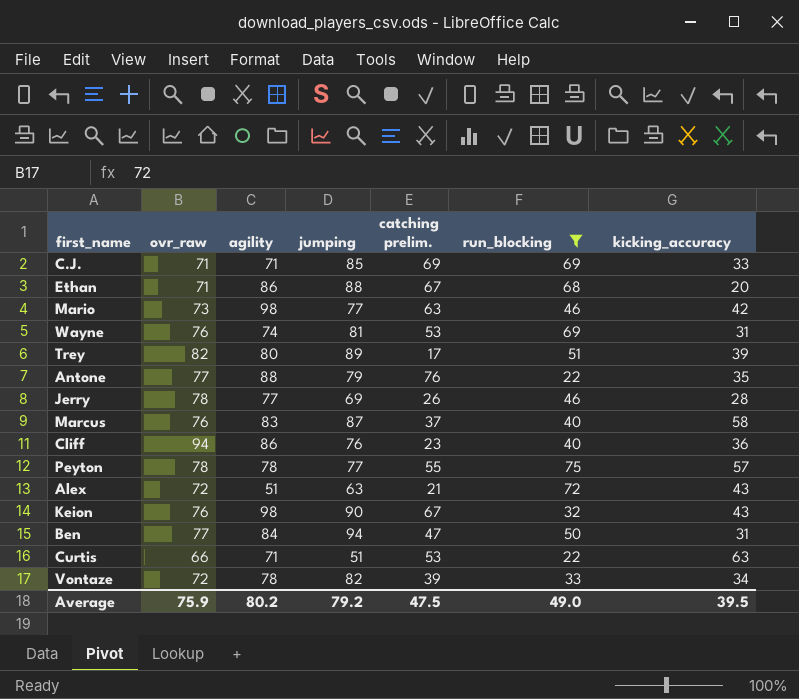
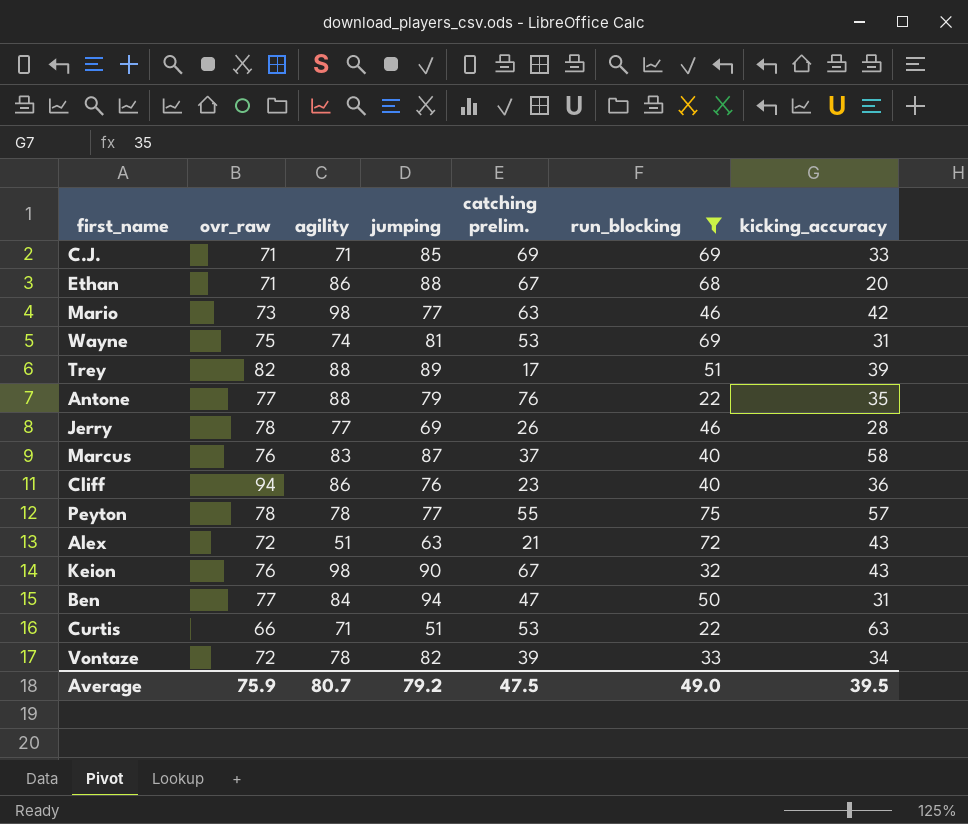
Wayne | ovr_raw: 76 -> 75
Trey | agility: 80 -> 88
Average | agility: 80.2 -> 80.7

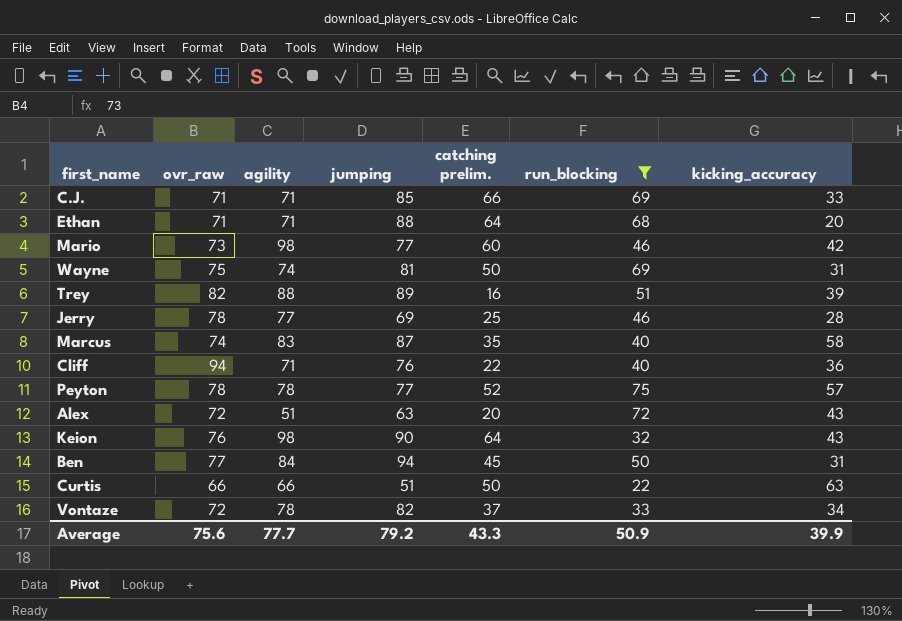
row Antone: 77 | 88 | 79 | 76 | 22 | 35 -> none
C.J. | catching prelim.: 69 -> 66
Ethan | agility: 86 -> 71
Ethan | catching prelim.: 67 -> 64
Mario | catching prelim.: 63 -> 60
Wayne | catching prelim.: 53 -> 50
Trey | catching prelim.: 17 -> 16
Jerry | catching prelim.: 26 -> 25
Marcus | ovr_raw: 76 -> 74
Marcus | catching prelim.: 37 -> 35
Cliff | agility: 86 -> 71
Cliff | catching prelim.: 23 -> 22
Peyton | catching prelim.: 55 -> 52
Alex | catching prelim.: 21 -> 20
Keion | catching prelim.: 67 -> 64
Ben | catching prelim.: 47 -> 45
Curtis | agility: 71 -> 66
Curtis | catching prelim.: 53 -> 50
Vontaze | catching prelim.: 39 -> 37
Average | ovr_raw: 75.9 -> 75.6
Average | agility: 80.7 -> 77.7
Average | catching prelim.: 47.5 -> 43.3
Average | run_blocking: 49.0 -> 50.9
Average | kicking_accuracy: 39.5 -> 39.9

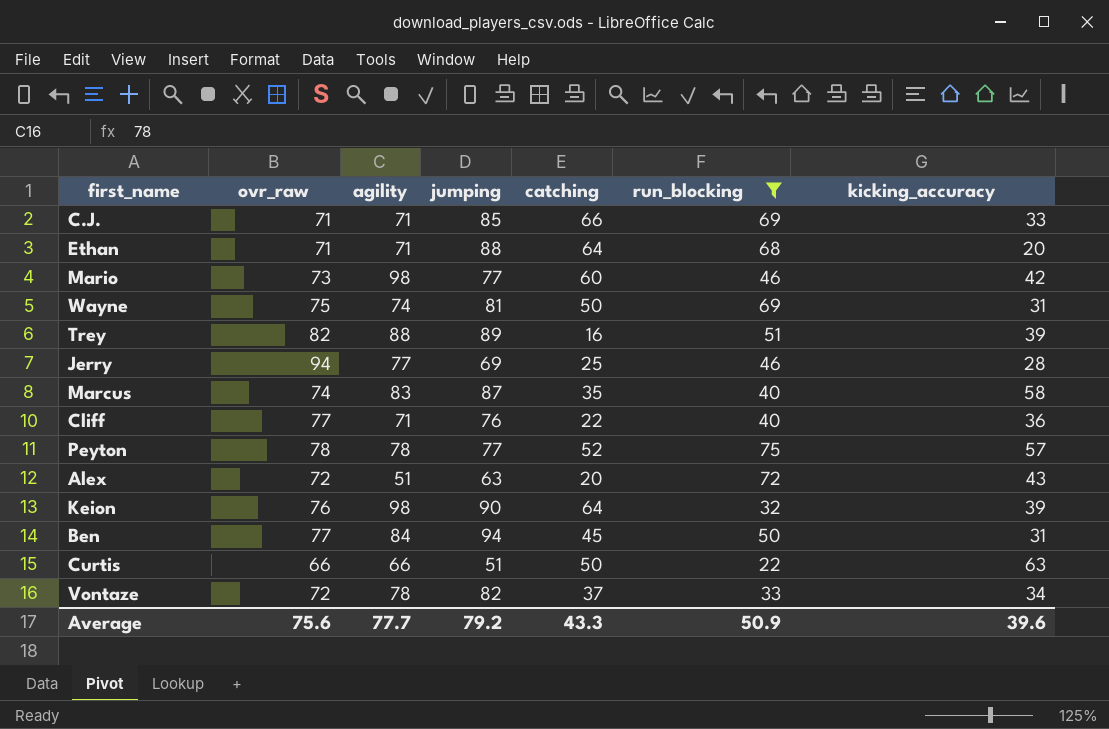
column name: catching prelim. -> catching
Jerry | ovr_raw: 78 -> 94
Cliff | ovr_raw: 94 -> 77
Keion | kicking_accuracy: 43 -> 39
Average | kicking_accuracy: 39.9 -> 39.6

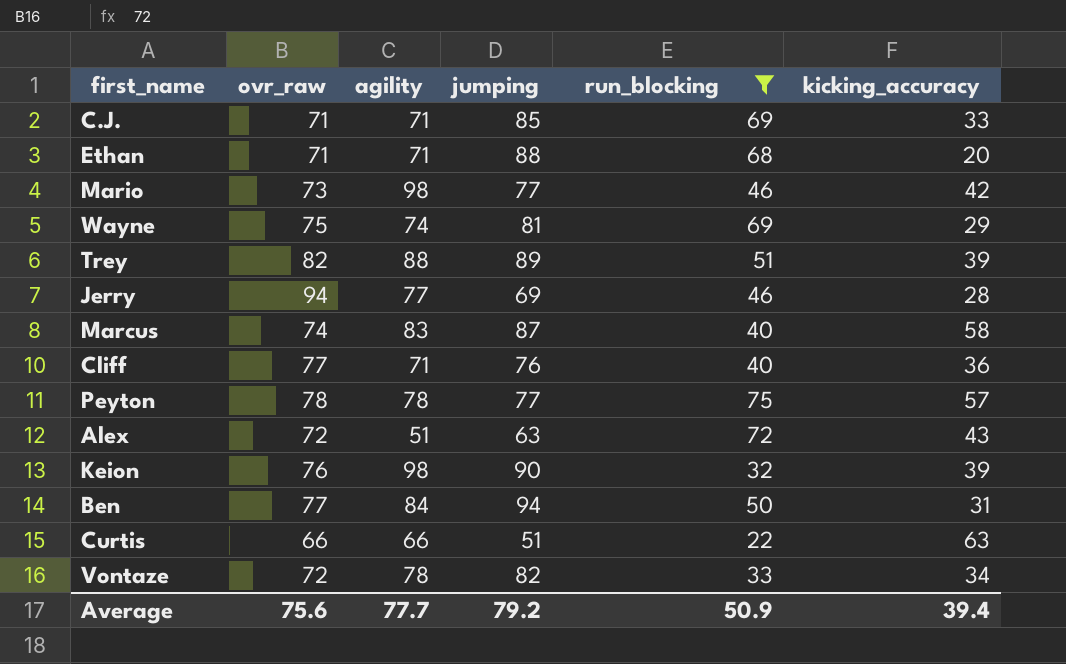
column catching | position: 5 -> none
Wayne | kicking_accuracy: 31 -> 29
Average | kicking_accuracy: 39.6 -> 39.4

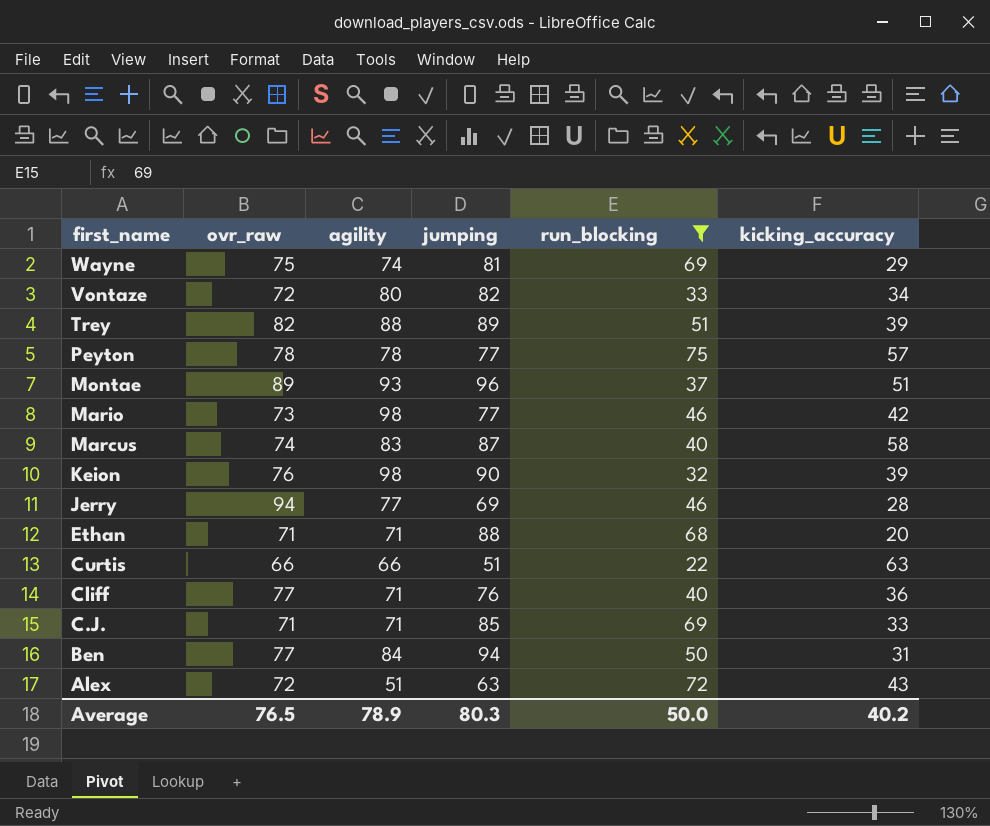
row order: none -> first_name descending
Vontaze | agility: 78 -> 80
row Montae: none -> 89 | 93 | 96 | 37 | 51
Average | ovr_raw: 75.6 -> 76.5
Average | agility: 77.7 -> 78.9
Average | jumping: 79.2 -> 80.3
Average | run_blocking: 50.9 -> 50.0
Average | kicking_accuracy: 39.4 -> 40.2

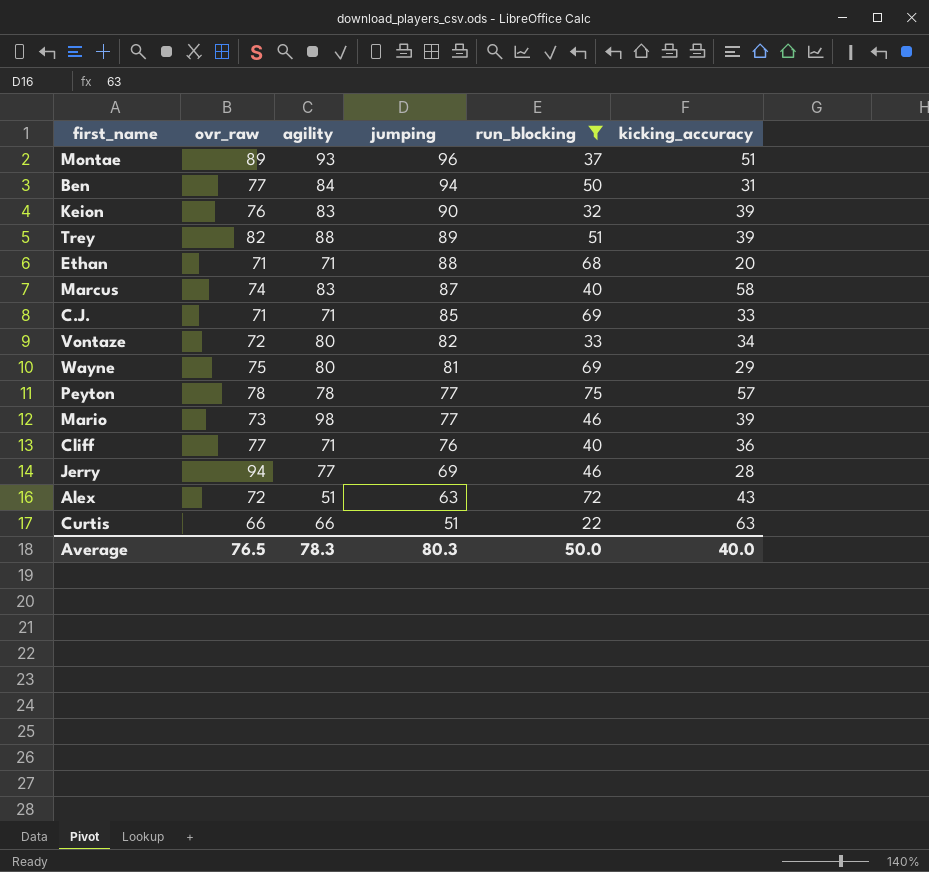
row order: first_name descending -> jumping descending
Keion | agility: 98 -> 83
Wayne | agility: 74 -> 80
Mario | kicking_accuracy: 42 -> 39
Average | agility: 78.9 -> 78.3
Average | kicking_accuracy: 40.2 -> 40.0

